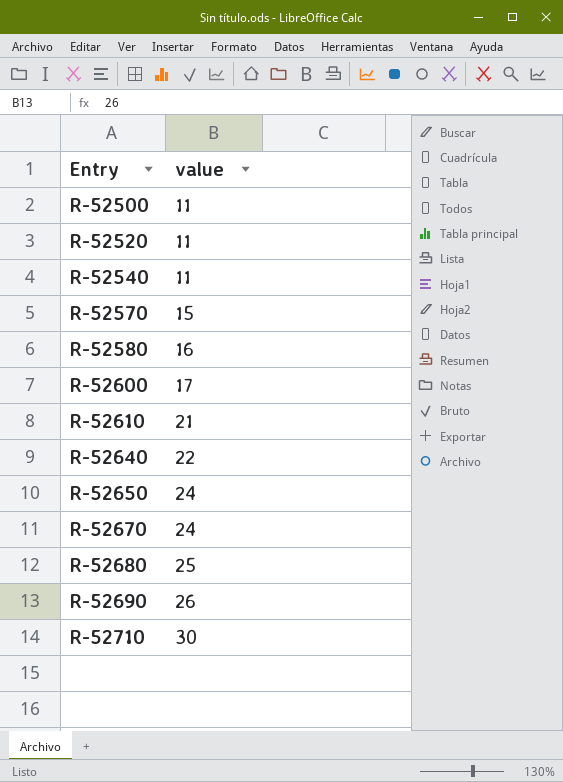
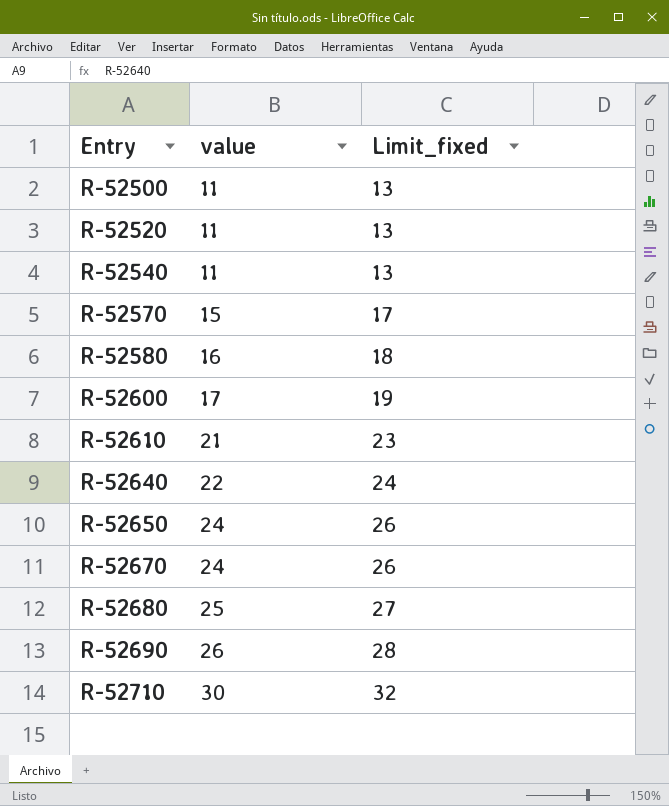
column Limit_fixed | formula: none -> [value] + 2

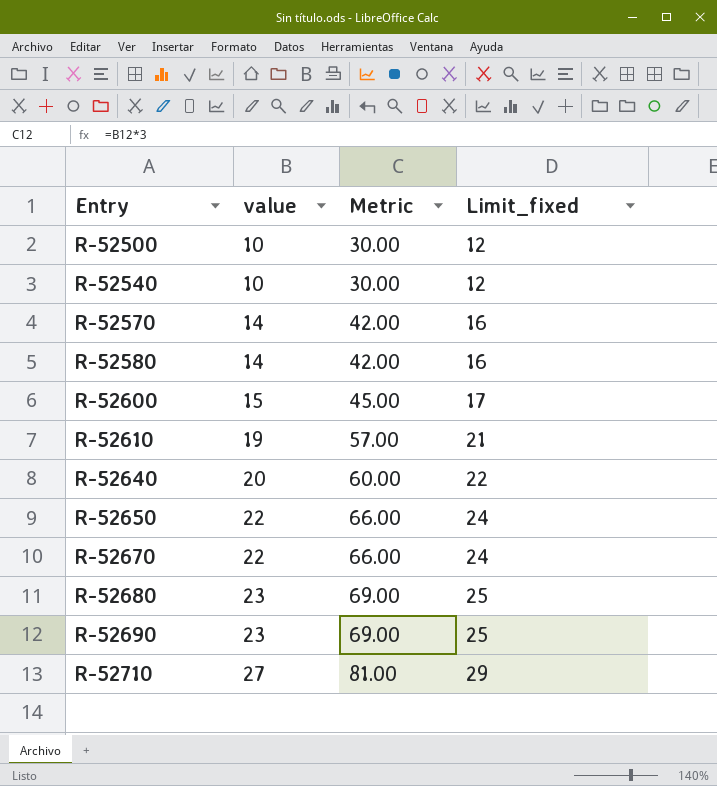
column Metric | formula: none -> [value] * 3
row R-52520: 11 | 13 -> none
R-52500 | value: 11 -> 10
R-52500 | Limit_fixed: 13 -> 12
R-52540 | value: 11 -> 10
R-52540 | Limit_fixed: 13 -> 12
R-52570 | value: 15 -> 14
R-52570 | Limit_fixed: 17 -> 16
R-52580 | value: 16 -> 14
R-52580 | Limit_fixed: 18 -> 16
R-52600 | value: 17 -> 15
R-52600 | Limit_fixed: 19 -> 17
R-52610 | value: 21 -> 19
R-52610 | Limit_fixed: 23 -> 21
R-52640 | value: 22 -> 20
R-52640 | Limit_fixed: 24 -> 22
R-52650 | value: 24 -> 22
R-52650 | Limit_fixed: 26 -> 24
R-52670 | value: 24 -> 22
R-52670 | Limit_fixed: 26 -> 24
R-52680 | value: 25 -> 23
R-52680 | Limit_fixed: 27 -> 25
R-52690 | value: 26 -> 23
R-52690 | Limit_fixed: 28 -> 25
R-52710 | value: 30 -> 27
R-52710 | Limit_fixed: 32 -> 29

